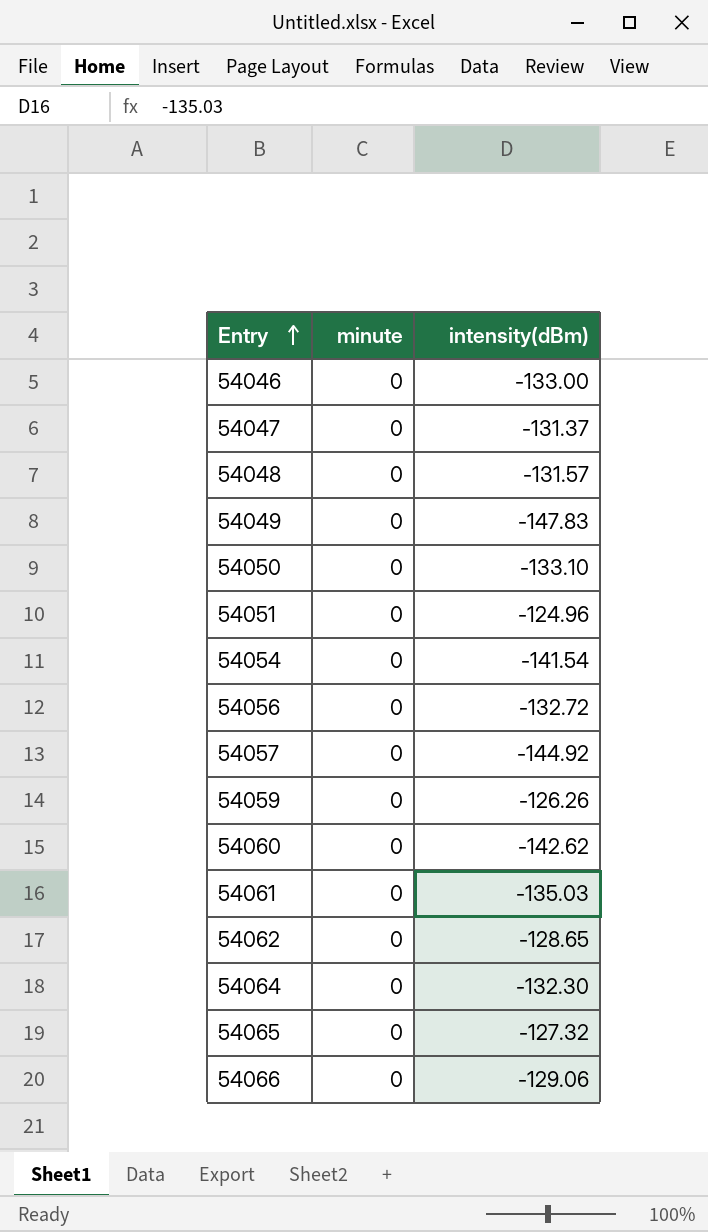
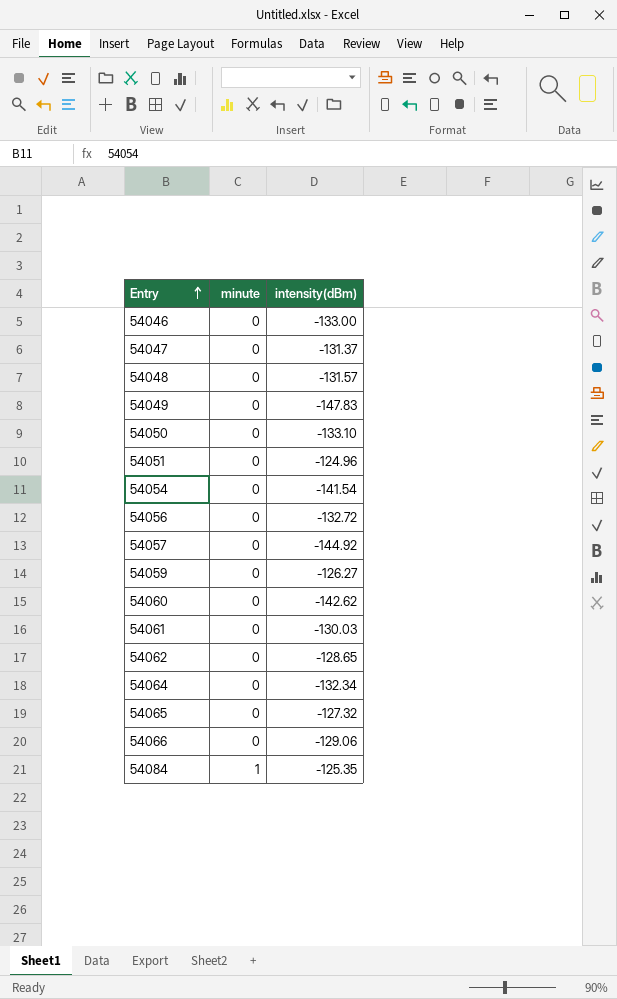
54059 | intensity(dBm): -126.26 -> -126.27
54061 | intensity(dBm): -135.03 -> -130.03
54064 | intensity(dBm): -132.30 -> -132.34
row 54084: none -> 1 | -125.35

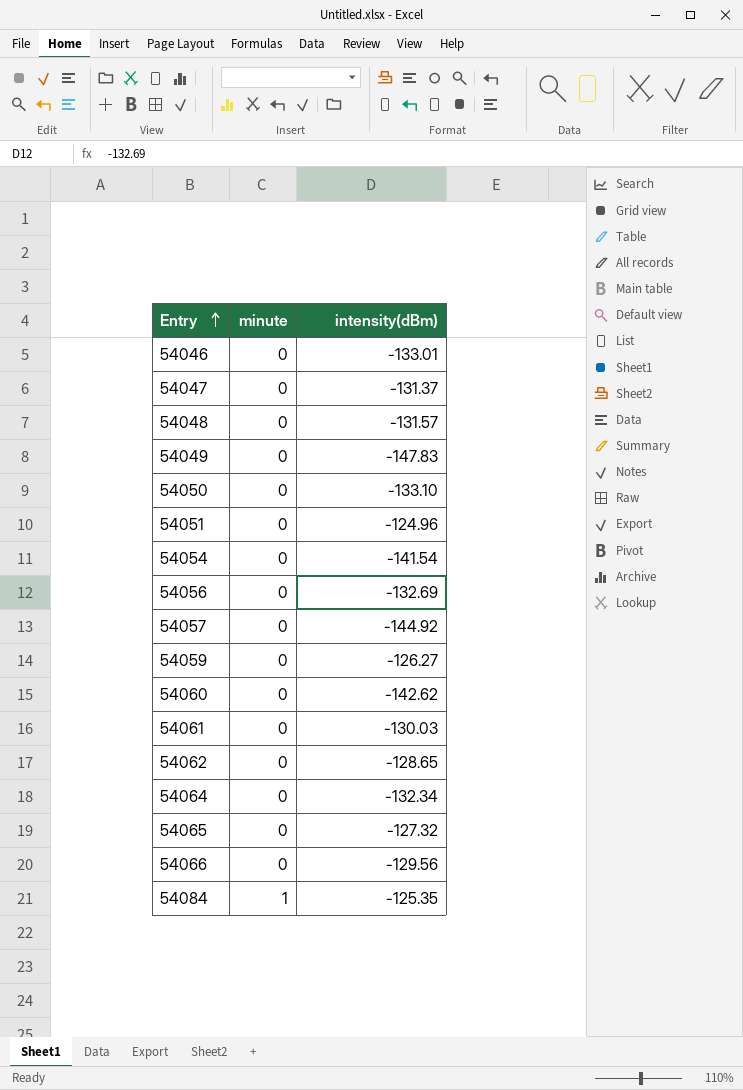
54046 | intensity(dBm): -133.00 -> -133.01
54056 | intensity(dBm): -132.72 -> -132.69
54066 | intensity(dBm): -129.06 -> -129.56

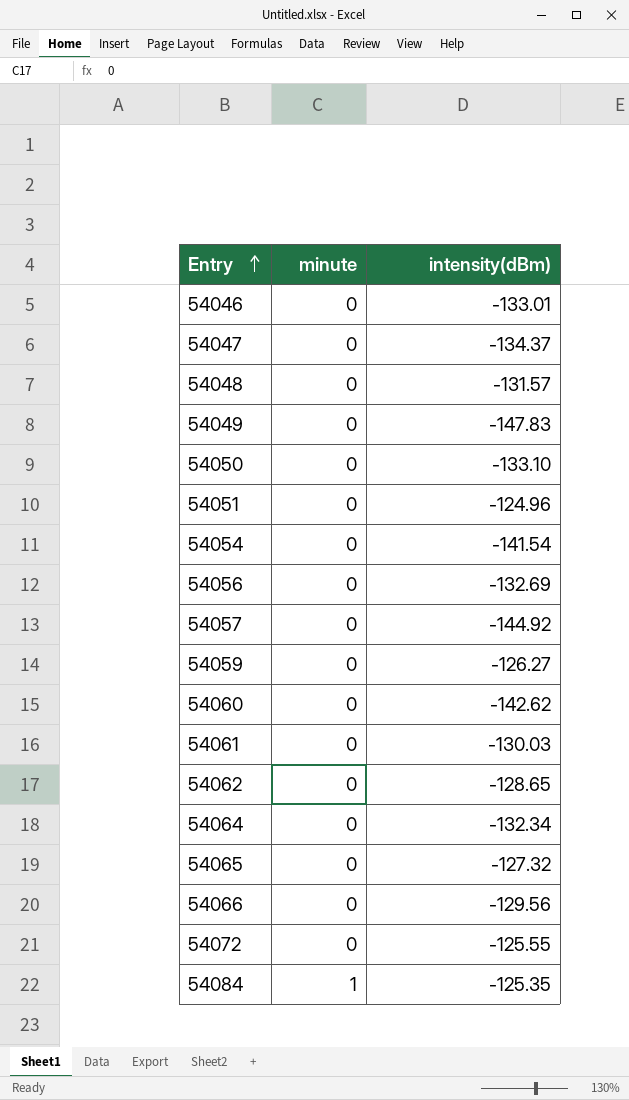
54047 | intensity(dBm): -131.37 -> -134.37
row 54072: none -> 0 | -125.55

